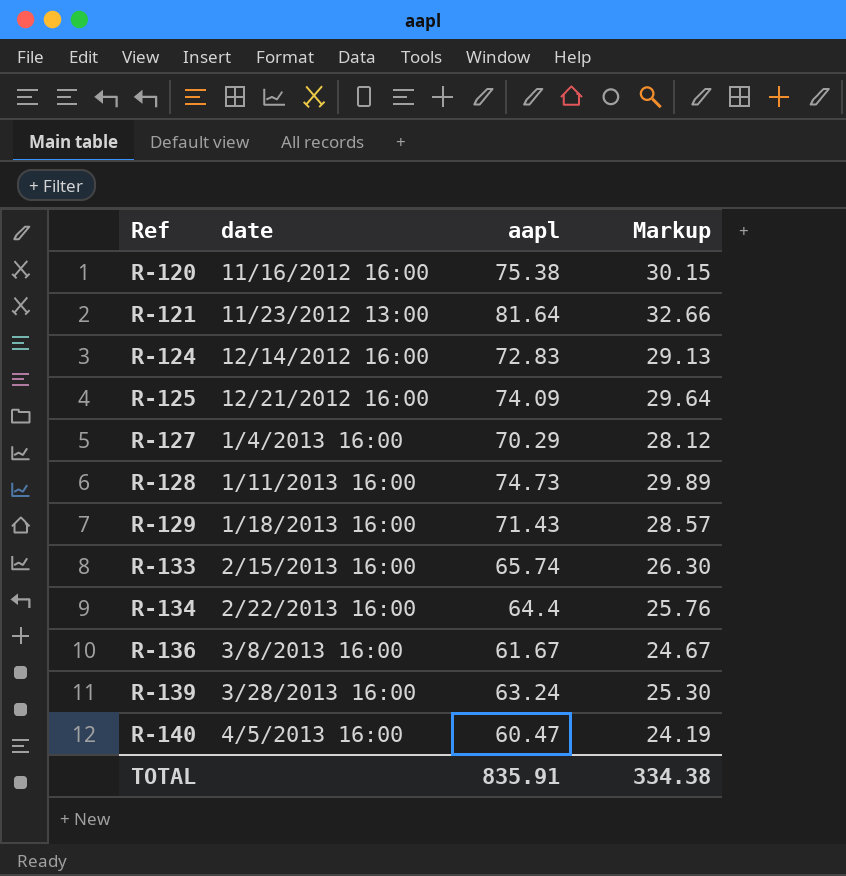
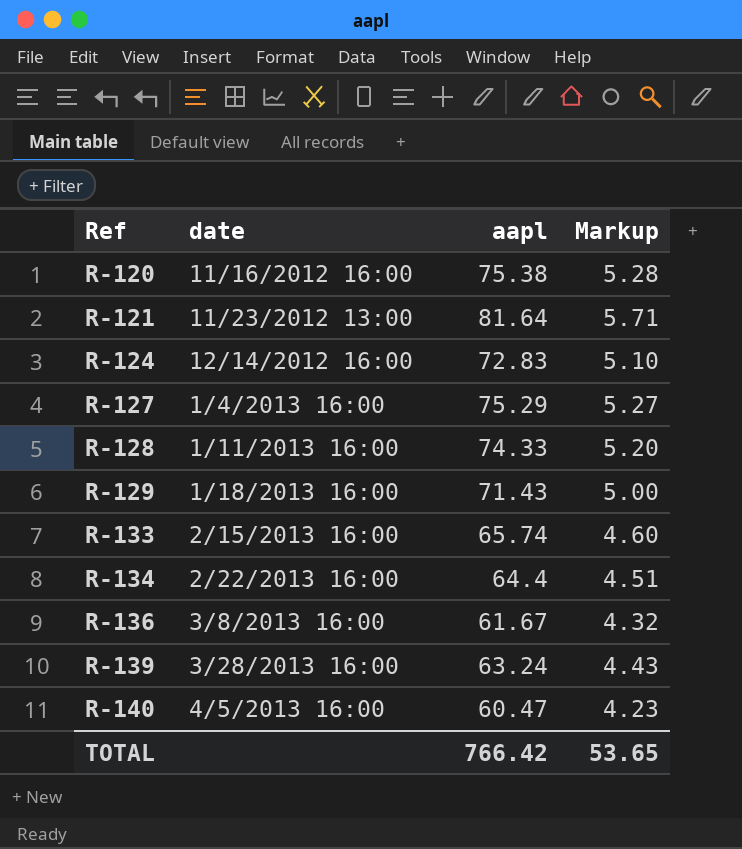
column Markup | formula: [aapl] * 0.4 -> [aapl] * 0.07
row R-125: 12/21/2012 16:00 | 74.09 | 29.64 -> none
R-127 | aapl: 70.29 -> 75.29
R-128 | aapl: 74.73 -> 74.33
TOTAL | aapl: 835.91 -> 766.42
TOTAL | Markup: 334.38 -> 53.65

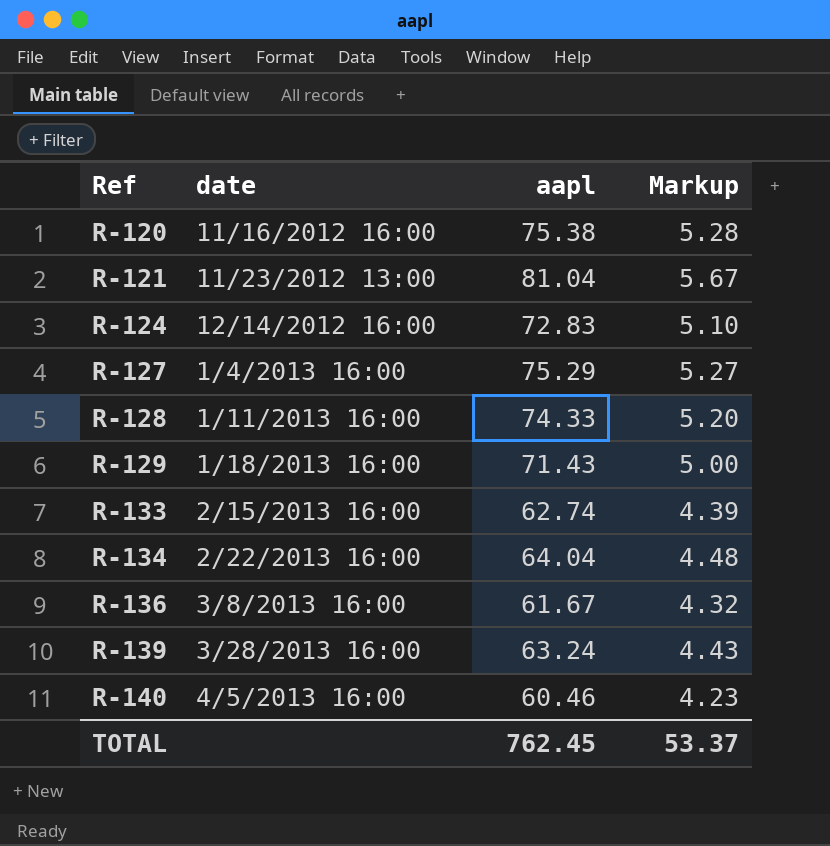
R-121 | aapl: 81.64 -> 81.04
R-121 | Markup: 5.71 -> 5.67
R-133 | aapl: 65.74 -> 62.74
R-133 | Markup: 4.60 -> 4.39
R-134 | aapl: 64.4 -> 64.04
R-134 | Markup: 4.51 -> 4.48
R-140 | aapl: 60.47 -> 60.46
TOTAL | aapl: 766.42 -> 762.45
TOTAL | Markup: 53.65 -> 53.37

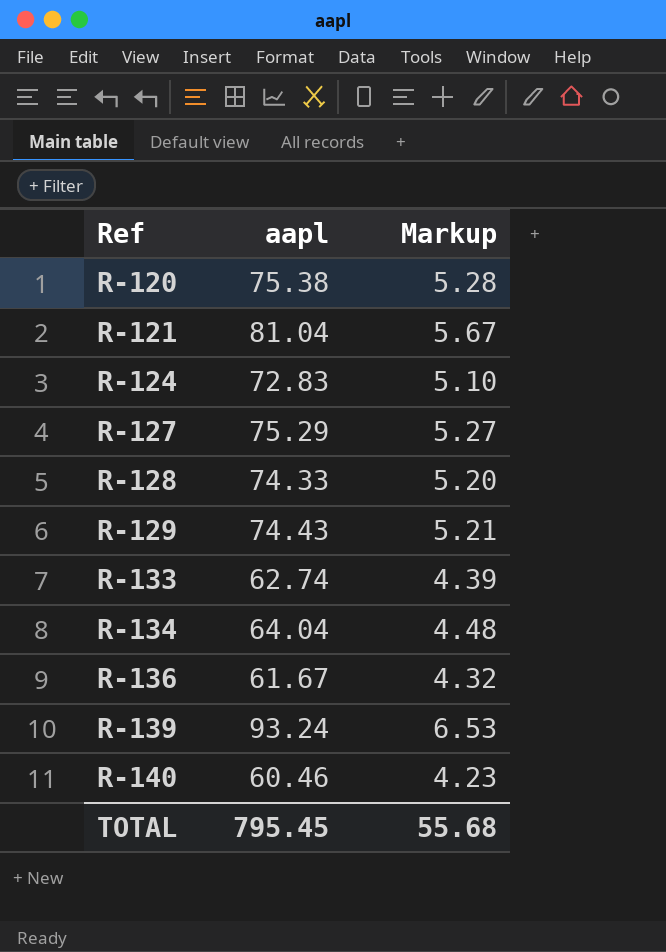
column date | position: 2 -> none
R-129 | aapl: 71.43 -> 74.43
R-129 | Markup: 5.00 -> 5.21
R-139 | aapl: 63.24 -> 93.24
R-139 | Markup: 4.43 -> 6.53
TOTAL | aapl: 762.45 -> 795.45
TOTAL | Markup: 53.37 -> 55.68

